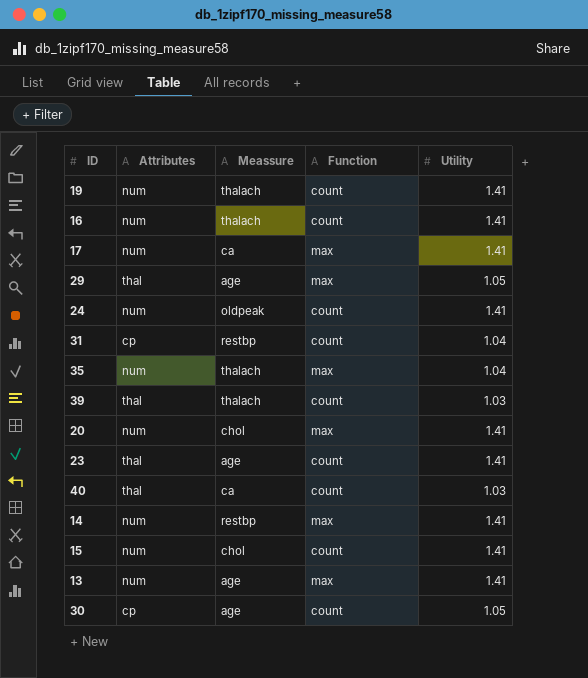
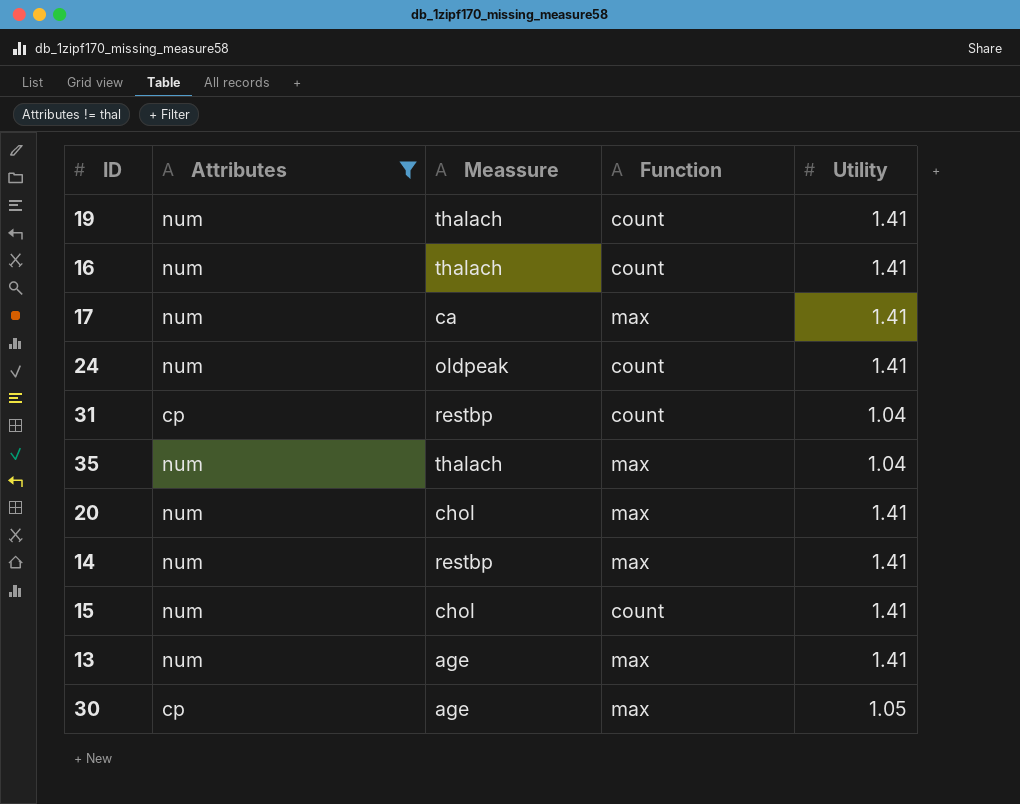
filter: none -> Attributes != thal
30 | Function: count -> max

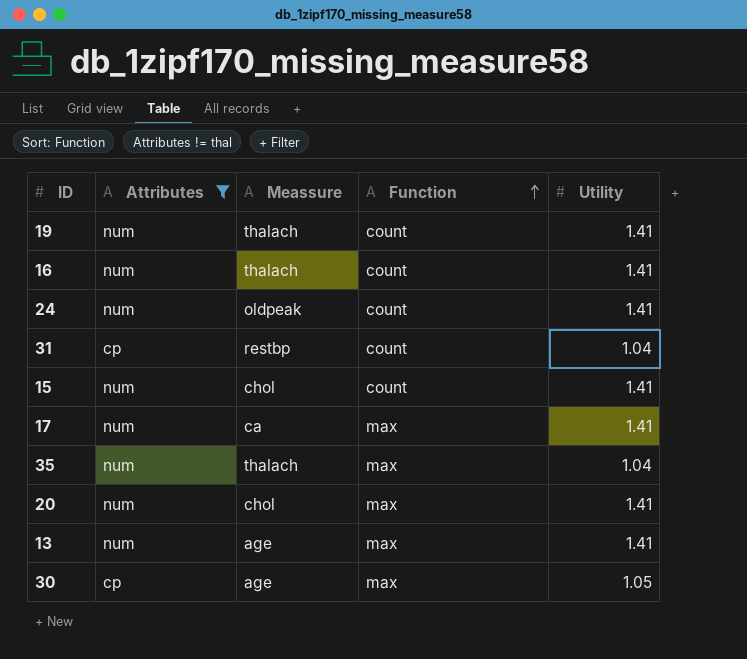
row order: none -> Function ascending
row 14: num | restbp | max | 1.41 -> none

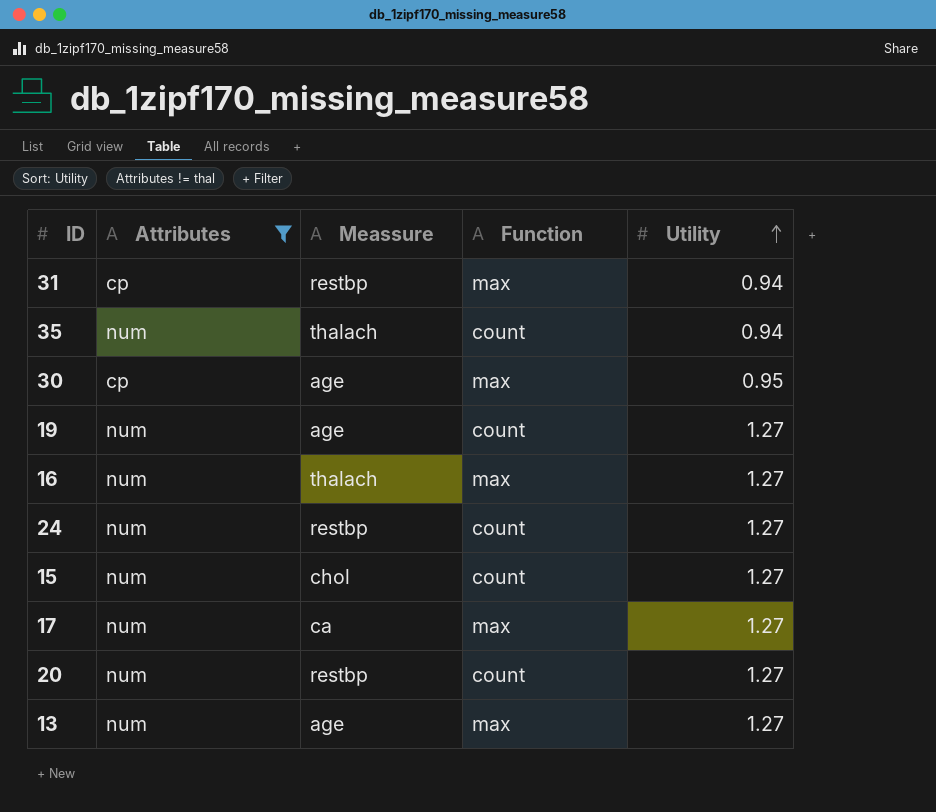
row order: Function ascending -> Utility ascending
31 | Function: count -> max
31 | Utility: 1.04 -> 0.94
35 | Function: max -> count
35 | Utility: 1.04 -> 0.94
30 | Utility: 1.05 -> 0.95
19 | Meassure: thalach -> age
19 | Utility: 1.41 -> 1.27
16 | Function: count -> max
16 | Utility: 1.41 -> 1.27
24 | Meassure: oldpeak -> restbp
24 | Utility: 1.41 -> 1.27
15 | Utility: 1.41 -> 1.27
17 | Utility: 1.41 -> 1.27
20 | Meassure: chol -> restbp
20 | Function: max -> count
20 | Utility: 1.41 -> 1.27
13 | Utility: 1.41 -> 1.27

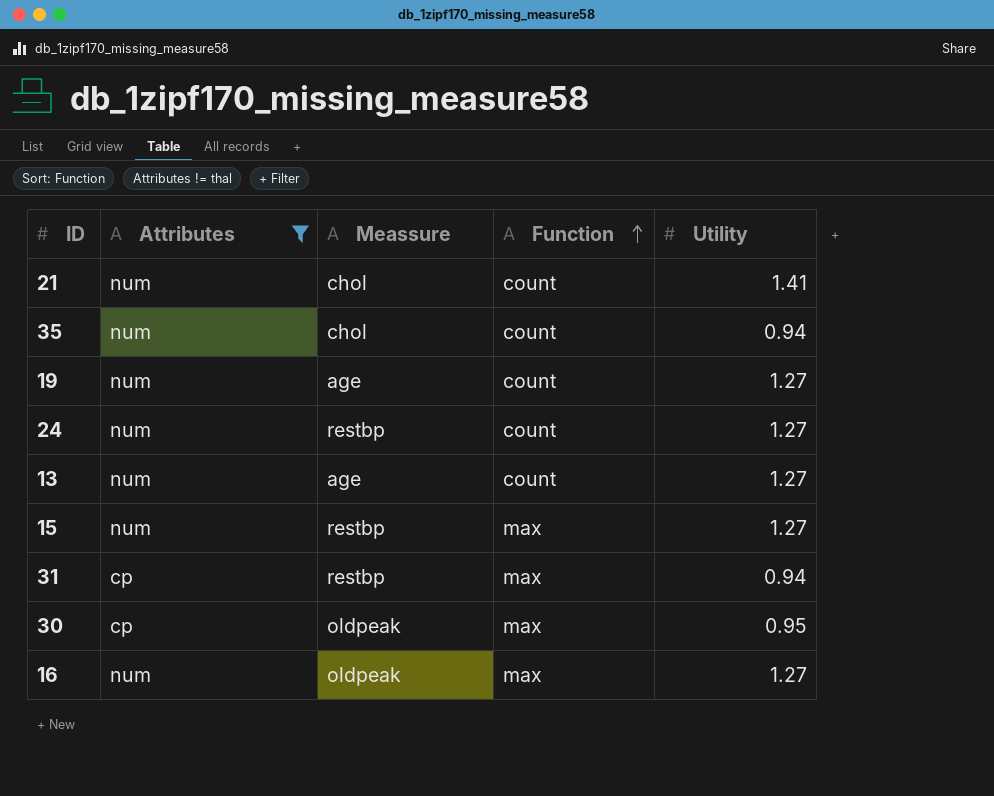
row order: Utility ascending -> Function ascending
row 17: num | ca | max | 1.27 -> none
row 20: num | restbp | count | 1.27 -> none
row 21: none -> num | chol | count | 1.41
35 | Meassure: thalach -> chol
13 | Function: max -> count
15 | Meassure: chol -> restbp
15 | Function: count -> max
30 | Meassure: age -> oldpeak
16 | Meassure: thalach -> oldpeak

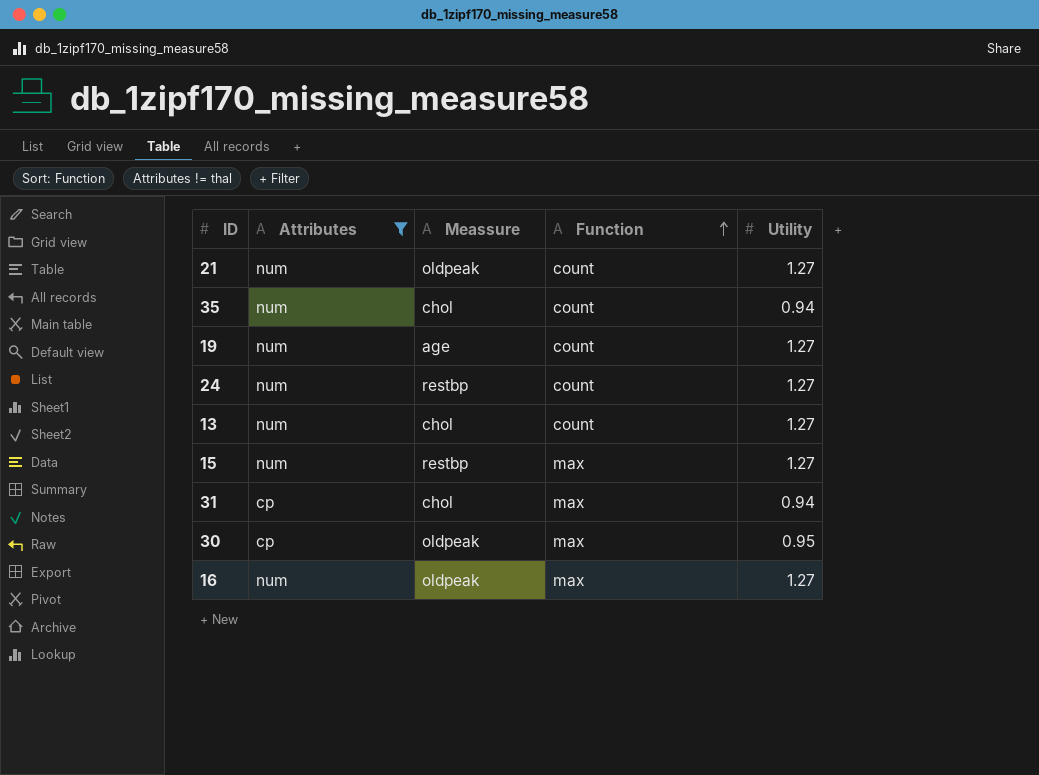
21 | Meassure: chol -> oldpeak
21 | Utility: 1.41 -> 1.27
13 | Meassure: age -> chol
31 | Meassure: restbp -> chol

